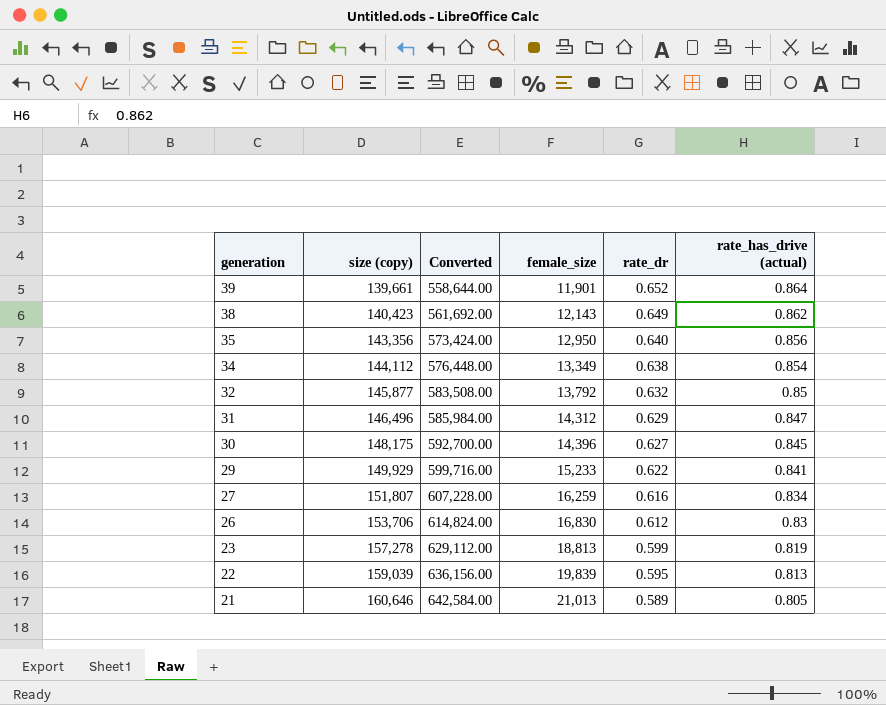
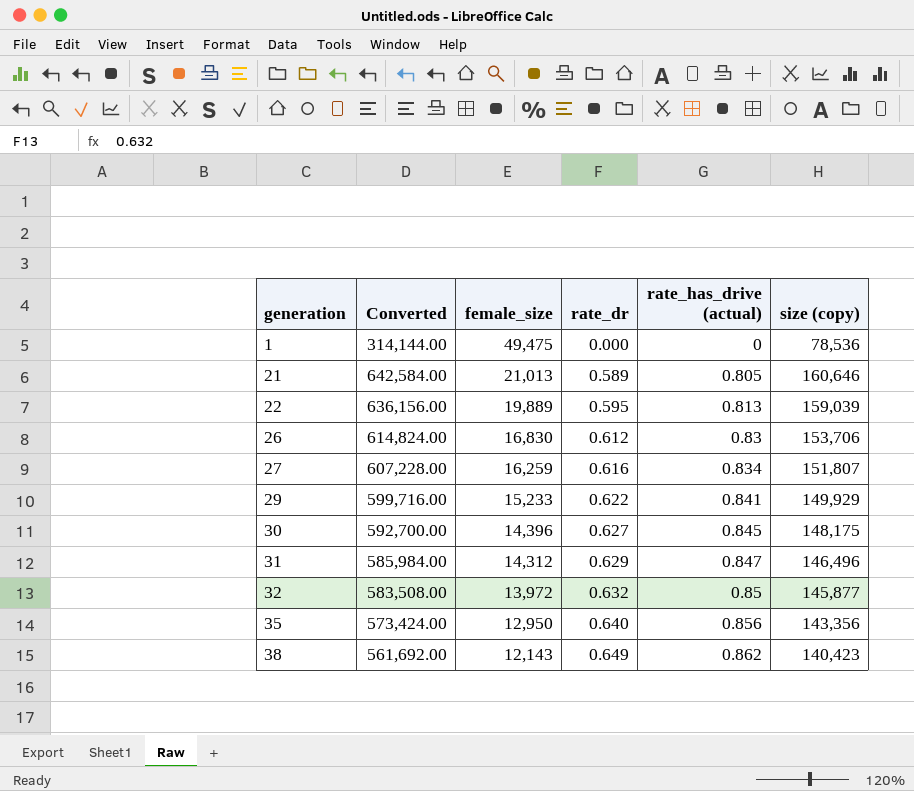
row order: generation descending -> generation ascending
column size (copy) | position: 2 -> 6
row 39: 139,661 | 558,644.00 | 11,901 | 0.652 | 0.864 -> none
row 34: 144,112 | 576,448.00 | 13,349 | 0.638 | 0.854 -> none
row 23: 157,278 | 629,112.00 | 18,813 | 0.599 | 0.819 -> none
row 1: none -> 314,144.00 | 49,475 | 0.000 | 0 | 78,536
22 | female_size: 19,839 -> 19,889
32 | female_size: 13,792 -> 13,972

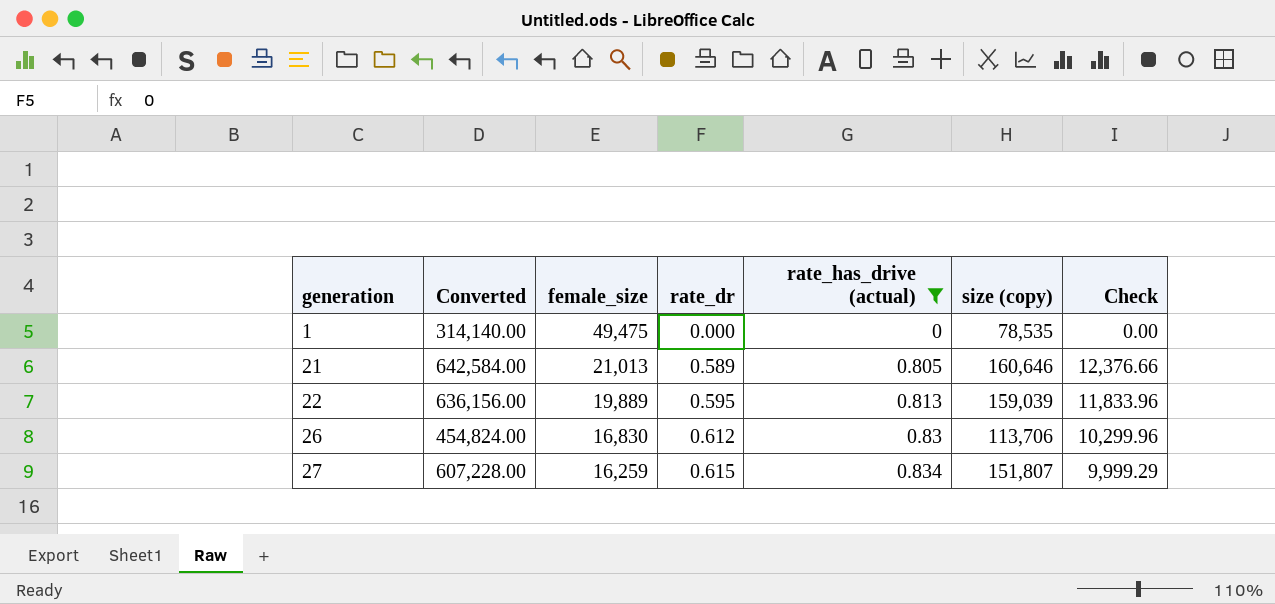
filter: none -> rate_has_drive (actual) <= 0.834
column Check | formula: none -> [female_size] * [rate_dr]
1 | Converted: 314,144.00 -> 314,140.00
1 | size (copy): 78,536 -> 78,535
26 | Converted: 614,824.00 -> 454,824.00
26 | size (copy): 153,706 -> 113,706
27 | rate_dr: 0.616 -> 0.615

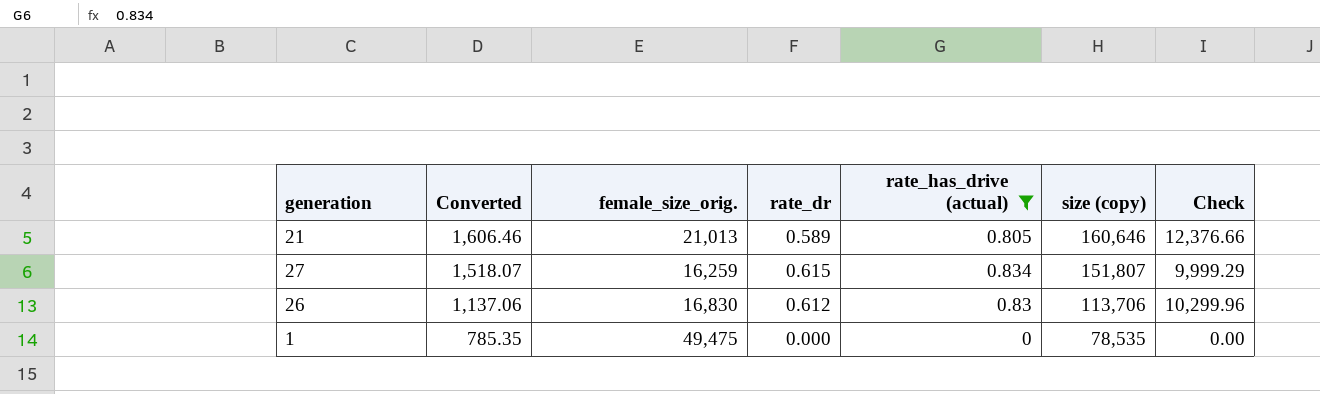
row order: generation ascending -> Converted descending
column Converted | formula: [size (copy)] * 4 -> [size (copy)] * 0.01
column name: female_size -> female_size_orig.
row 22: 636,156.00 | 19,889 | 0.595 | 0.813 | 159,039 | 11,833.96 -> none

